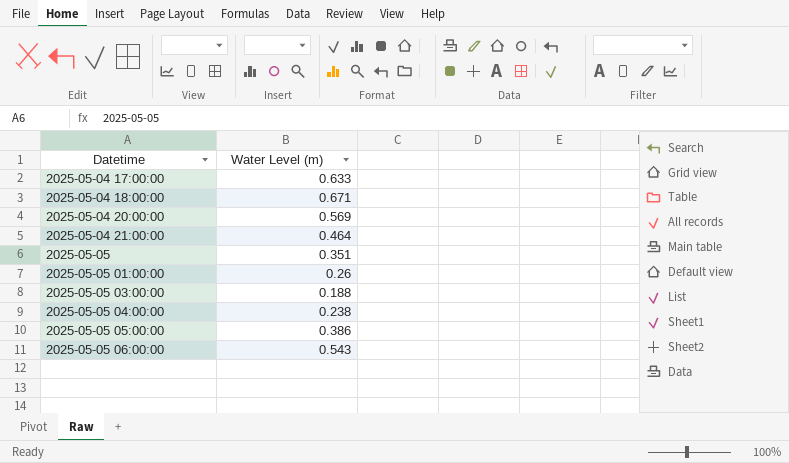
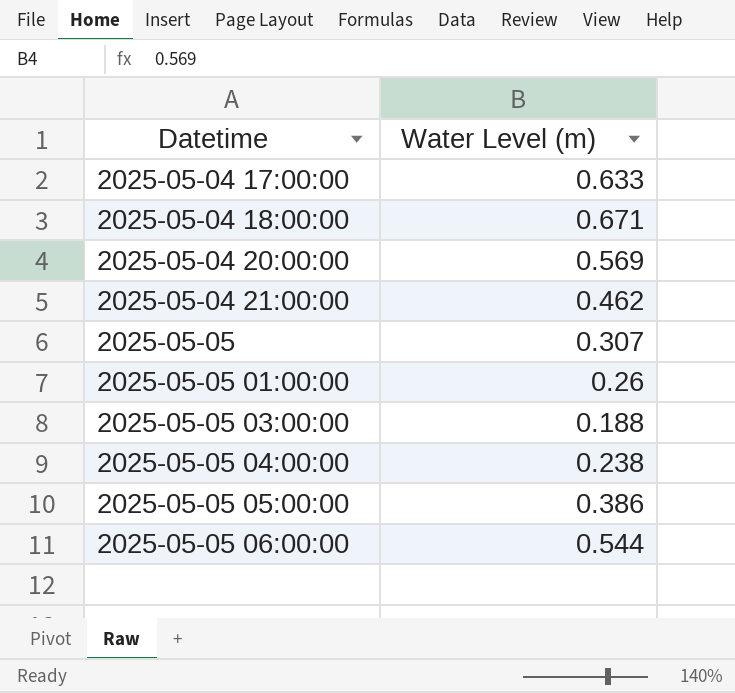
2025-05-04 21:00:00 | Water Level (m): 0.464 -> 0.462
2025-05-05 | Water Level (m): 0.351 -> 0.307
2025-05-05 06:00:00 | Water Level (m): 0.543 -> 0.544

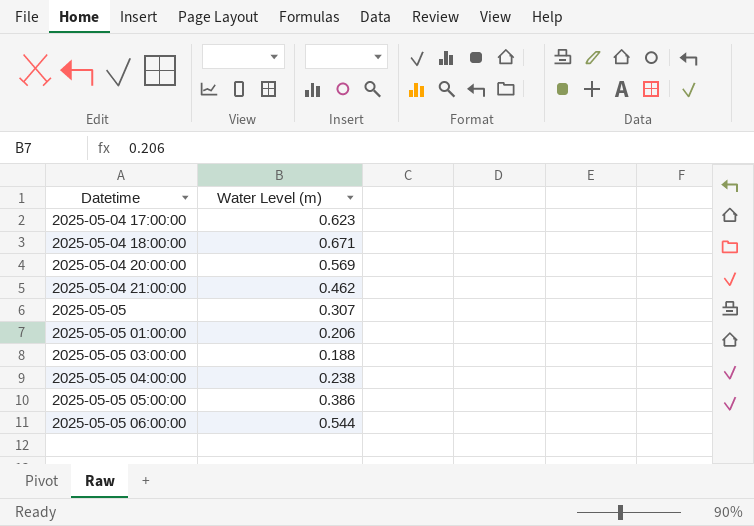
2025-05-04 17:00:00 | Water Level (m): 0.633 -> 0.623
2025-05-05 01:00:00 | Water Level (m): 0.26 -> 0.206

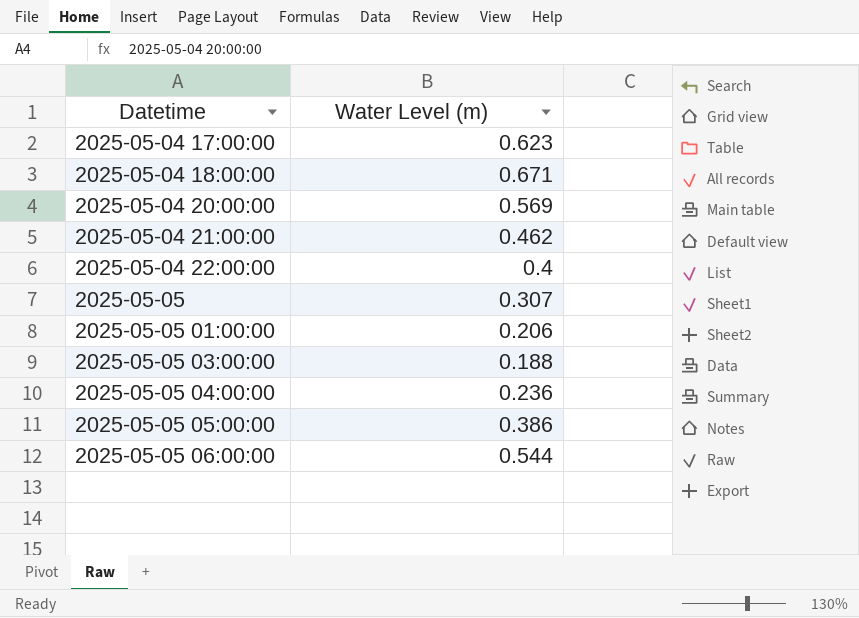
row 2025-05-04 22:00:00: none -> 0.4
2025-05-05 04:00:00 | Water Level (m): 0.238 -> 0.236

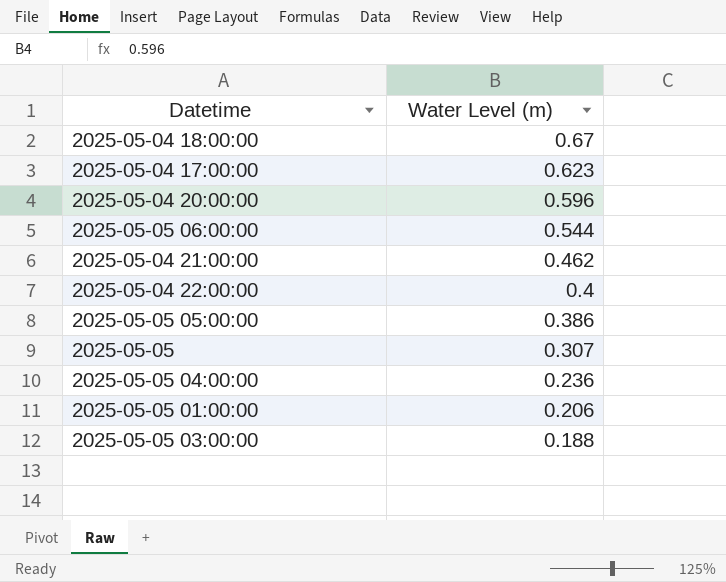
row order: Datetime ascending -> Water Level (m) descending
2025-05-04 18:00:00 | Water Level (m): 0.671 -> 0.67
2025-05-04 20:00:00 | Water Level (m): 0.569 -> 0.596

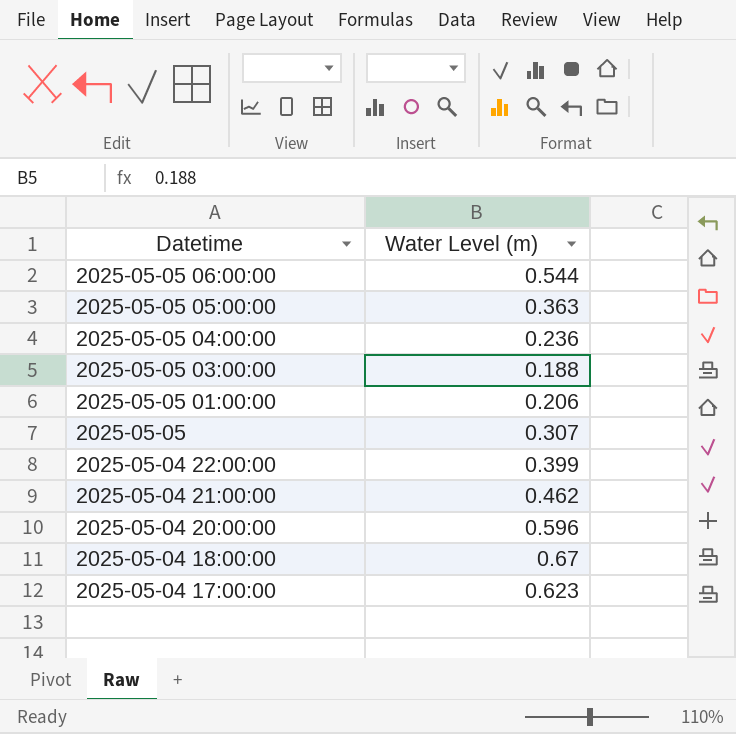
row order: Water Level (m) descending -> Datetime descending
2025-05-05 05:00:00 | Water Level (m): 0.386 -> 0.363
2025-05-04 22:00:00 | Water Level (m): 0.4 -> 0.399

